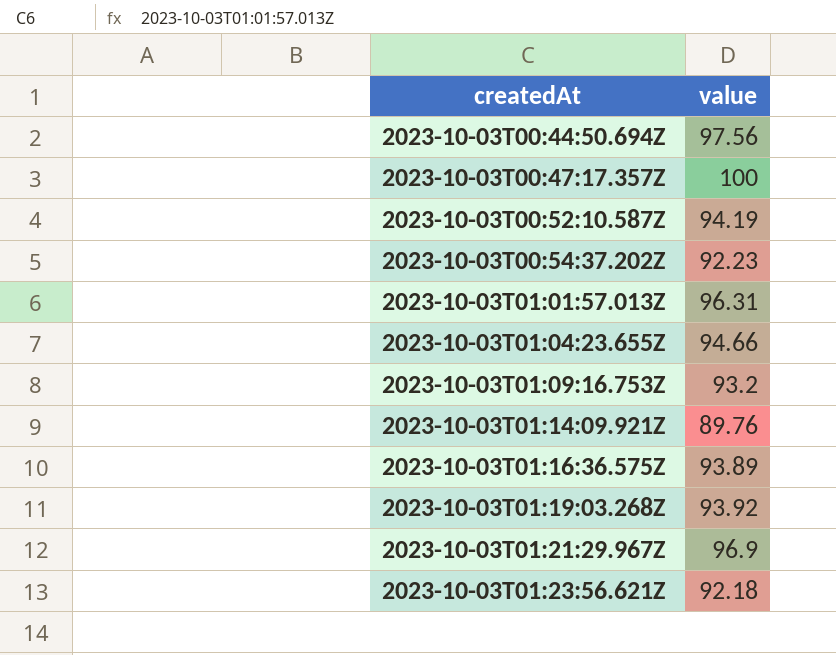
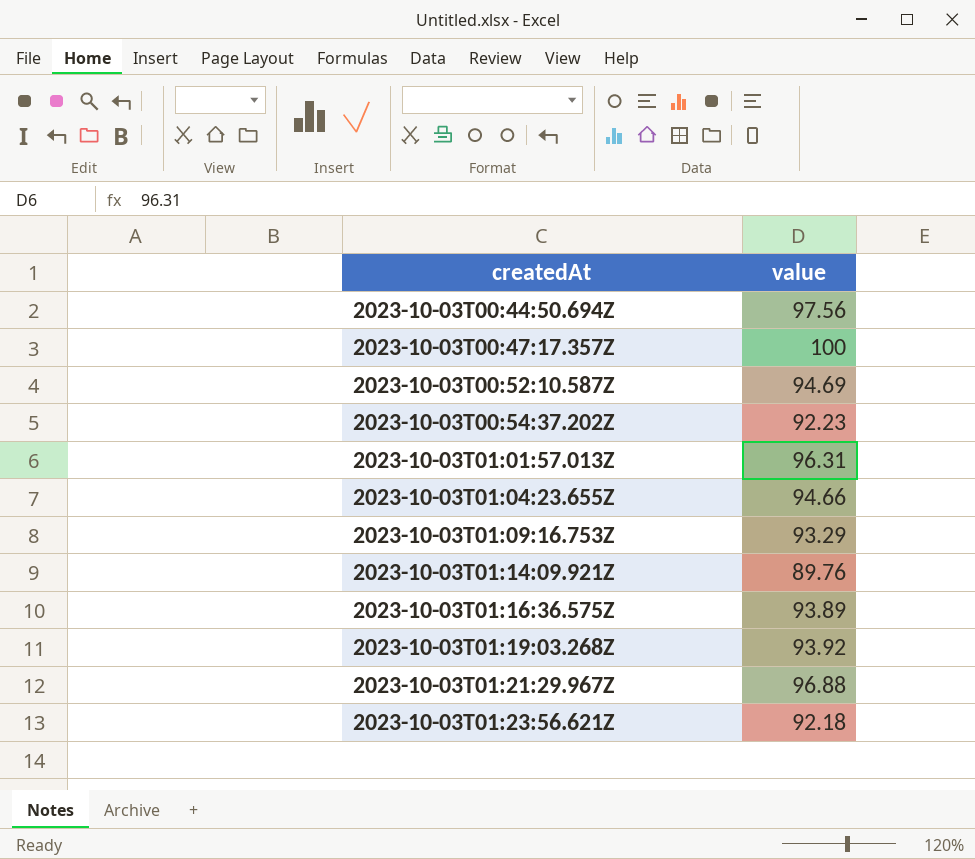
2023-10-03T00:52:10.587Z | value: 94.19 -> 94.69
2023-10-03T01:09:16.753Z | value: 93.2 -> 93.29
2023-10-03T01:21:29.967Z | value: 96.9 -> 96.88

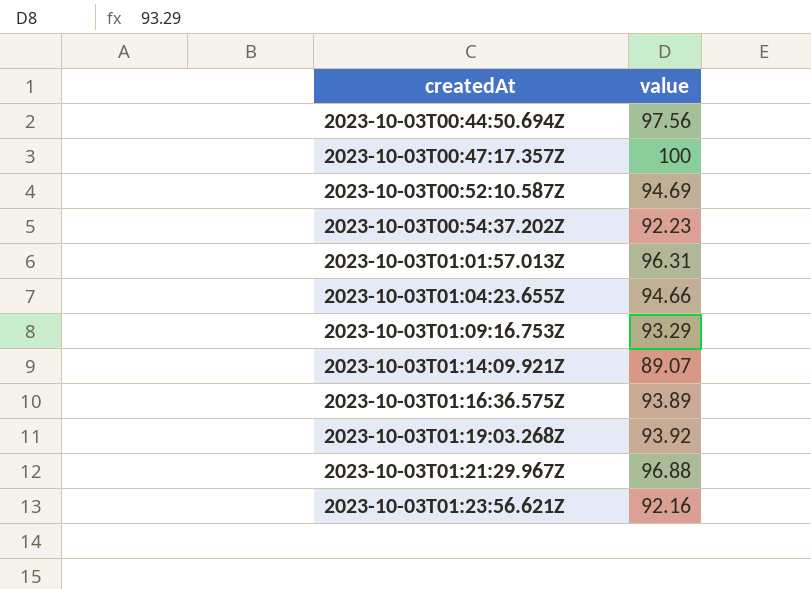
2023-10-03T01:14:09.921Z | value: 89.76 -> 89.07
2023-10-03T01:23:56.621Z | value: 92.18 -> 92.16

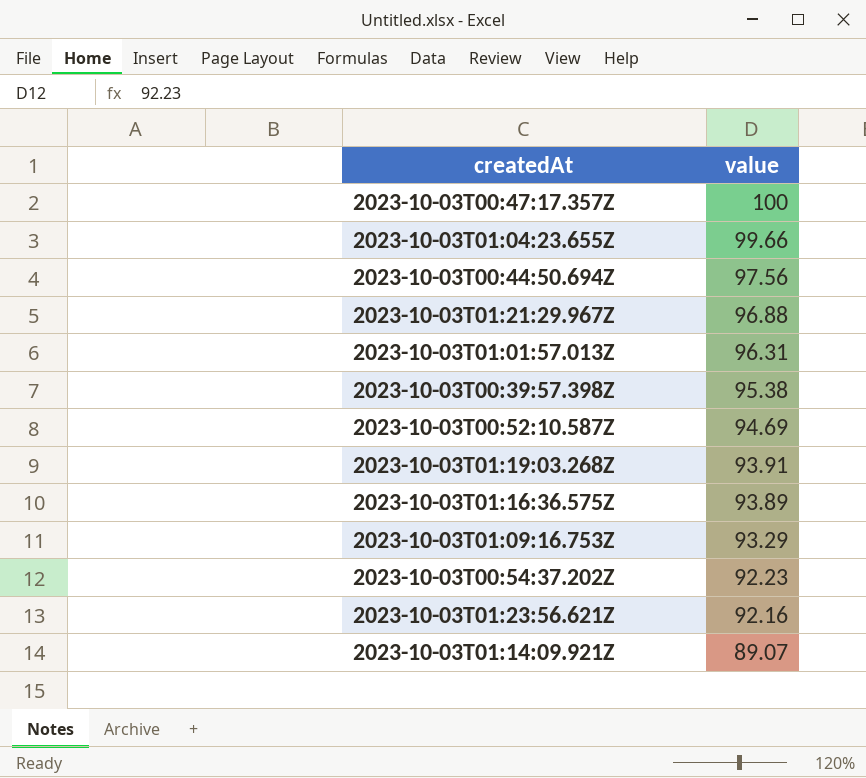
row order: createdAt ascending -> value descending
2023-10-03T01:04:23.655Z | value: 94.66 -> 99.66
row 2023-10-03T00:39:57.398Z: none -> 95.38
2023-10-03T01:19:03.268Z | value: 93.92 -> 93.91

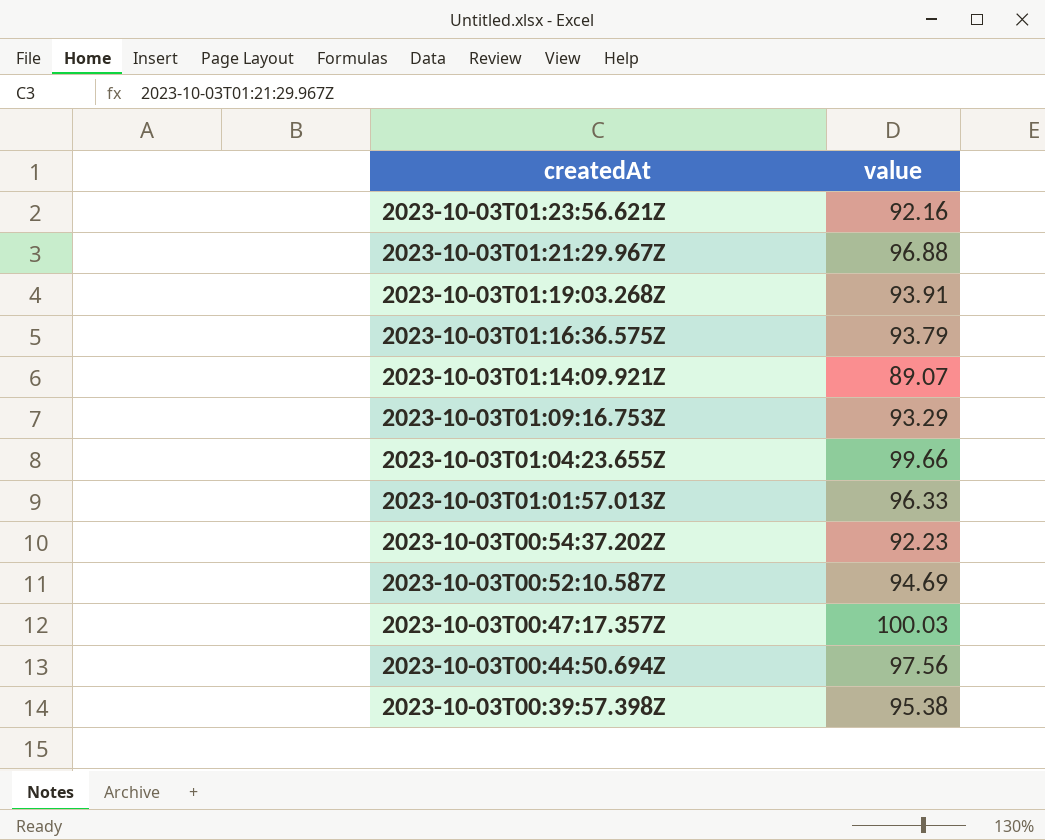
row order: value descending -> createdAt descending
2023-10-03T01:16:36.575Z | value: 93.89 -> 93.79
2023-10-03T01:01:57.013Z | value: 96.31 -> 96.33
2023-10-03T00:47:17.357Z | value: 100 -> 100.03

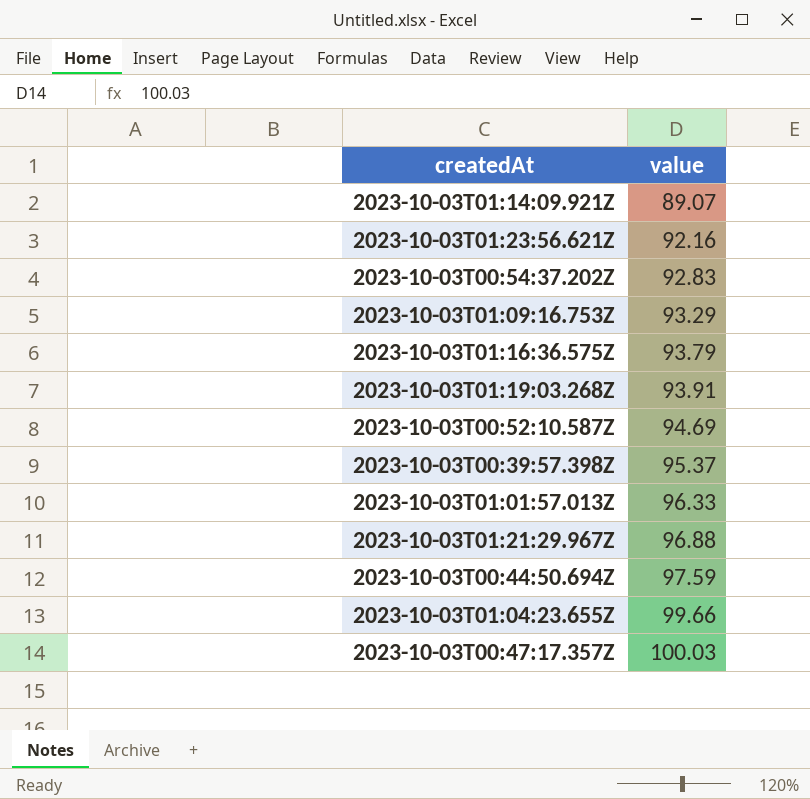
row order: createdAt descending -> value ascending
2023-10-03T00:54:37.202Z | value: 92.23 -> 92.83
2023-10-03T00:39:57.398Z | value: 95.38 -> 95.37
2023-10-03T00:44:50.694Z | value: 97.56 -> 97.59

